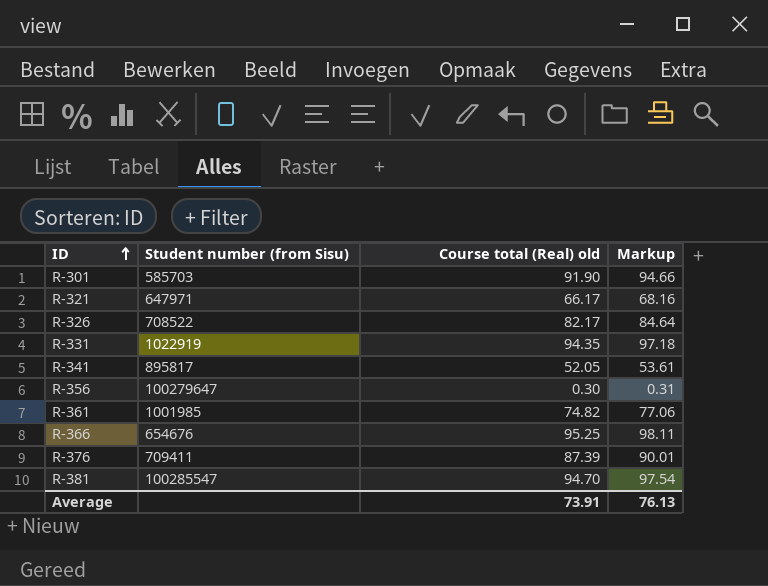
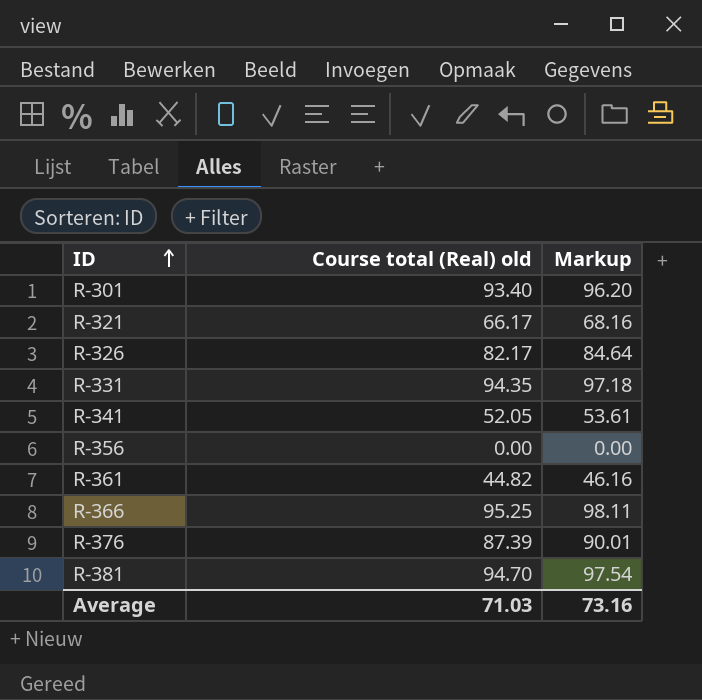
column Student number (from Sisu) | position: 2 -> none
R-301 | Course total (Real) old: 91.90 -> 93.40
R-301 | Markup: 94.66 -> 96.20
R-356 | Course total (Real) old: 0.30 -> 0.00
R-356 | Markup: 0.31 -> 0.00
R-361 | Course total (Real) old: 74.82 -> 44.82
R-361 | Markup: 77.06 -> 46.16
Average | Course total (Real) old: 73.91 -> 71.03
Average | Markup: 76.13 -> 73.16

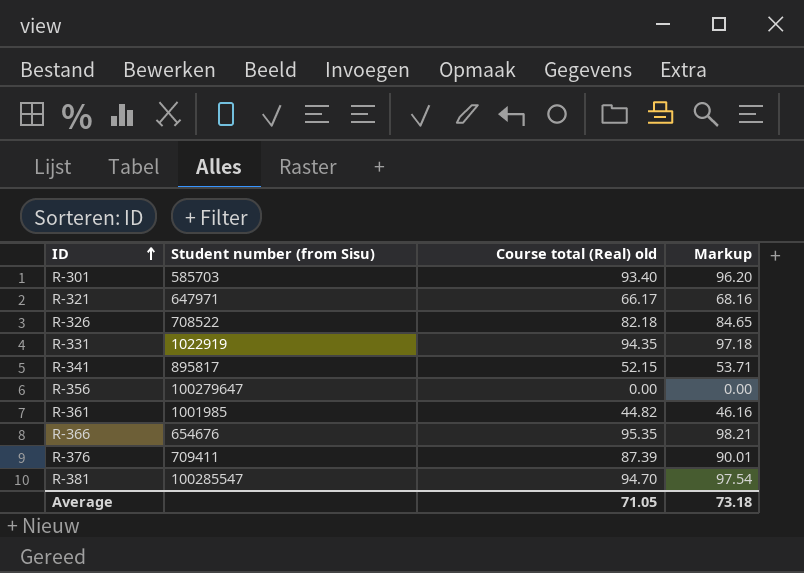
column Student number (from Sisu) | position: none -> 2
R-326 | Course total (Real) old: 82.17 -> 82.18
R-326 | Markup: 84.64 -> 84.65
R-341 | Course total (Real) old: 52.05 -> 52.15
R-341 | Markup: 53.61 -> 53.71
R-366 | Course total (Real) old: 95.25 -> 95.35
R-366 | Markup: 98.11 -> 98.21
Average | Course total (Real) old: 71.03 -> 71.05
Average | Markup: 73.16 -> 73.18

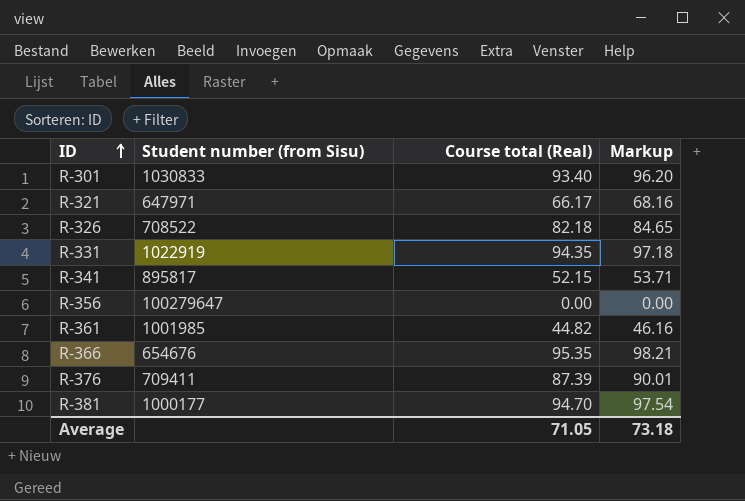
column name: Course total (Real) old -> Course total (Real)
R-301 | Student number (from Sisu): 585703 -> 1030833
R-381 | Student number (from Sisu): 100285547 -> 1000177

